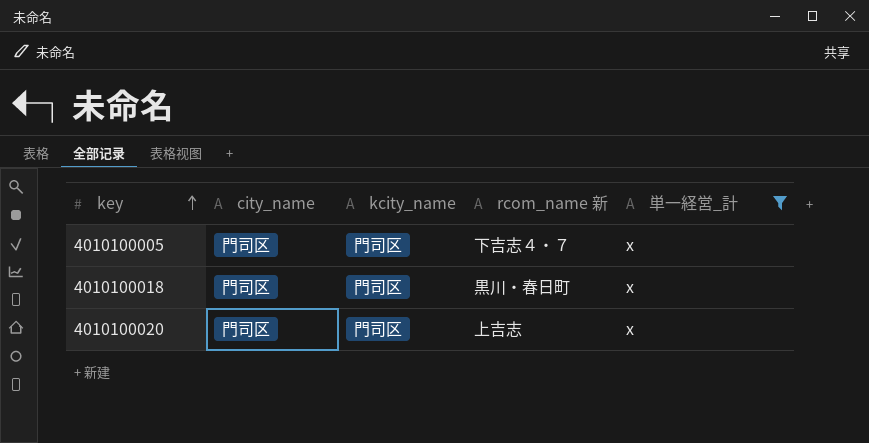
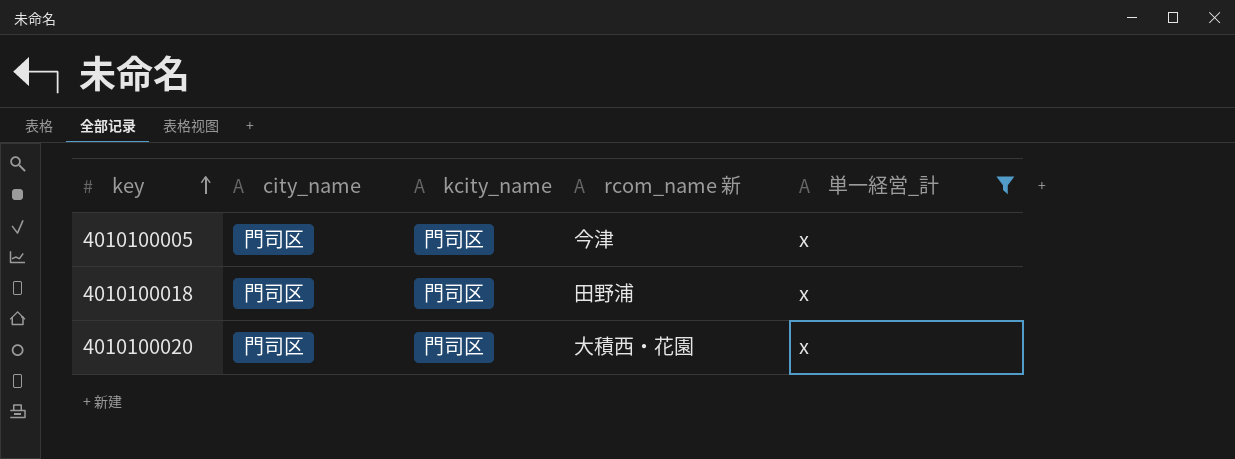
4010100005 | rcom_name 新: 下吉志４・７ -> 今津
4010100018 | rcom_name 新: 黒川・春日町 -> 田野浦
4010100020 | rcom_name 新: 上吉志 -> 大積西・花園

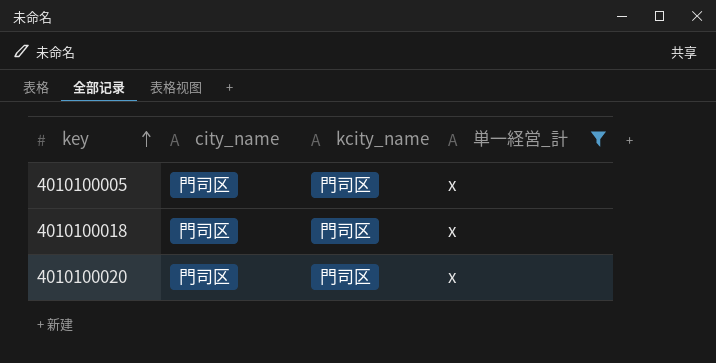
column rcom_name 新 | position: 4 -> none

